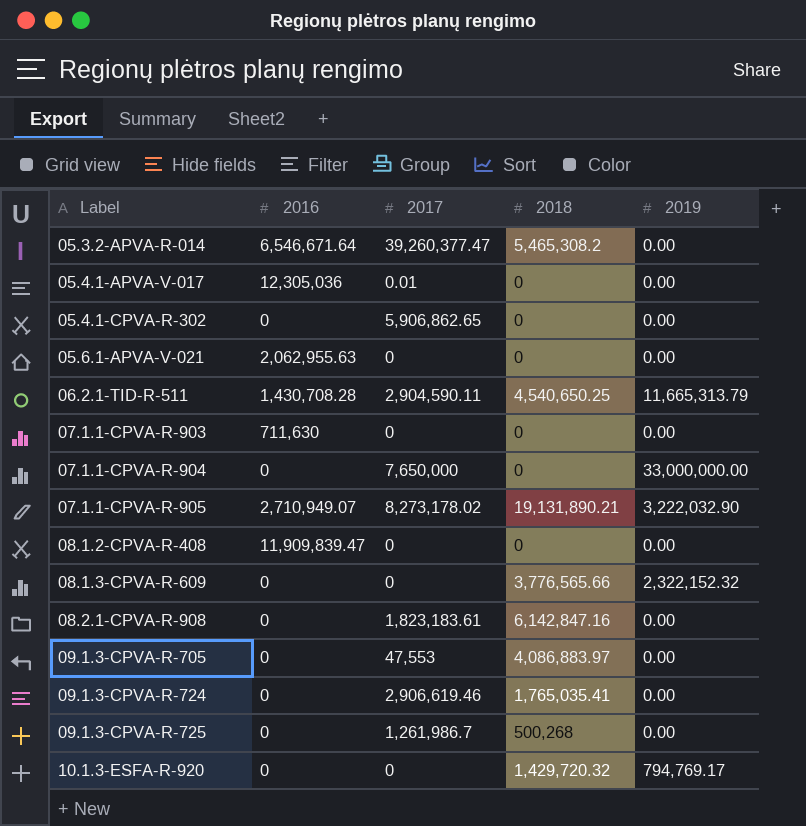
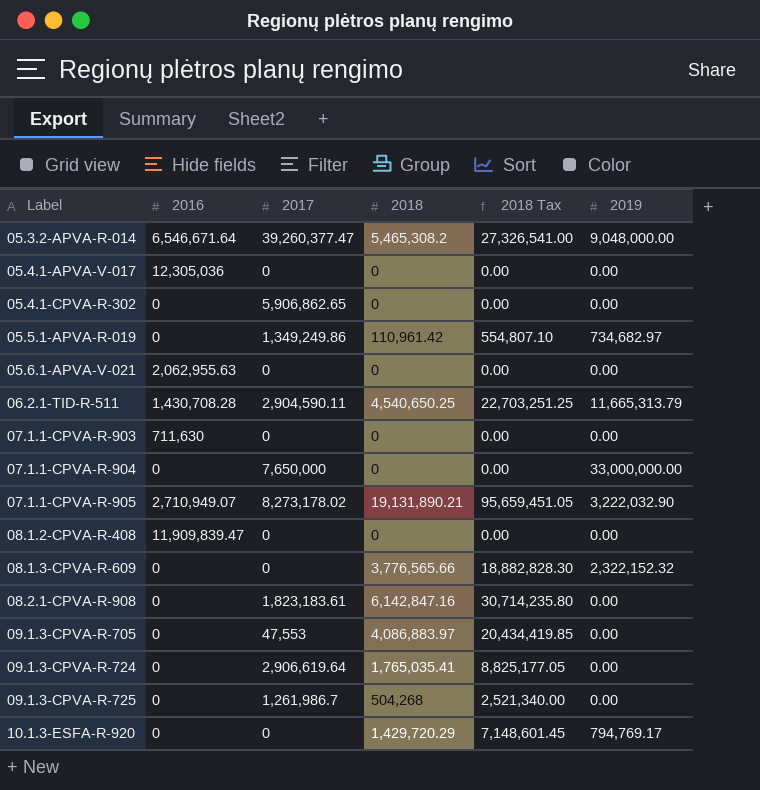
column 2018 Tax | formula: none -> [2018] * 5
05.3.2-APVA-R-014 | 2019: 0.00 -> 9,048,000.00
05.4.1-APVA-V-017 | 2017: 0.01 -> 0
row 05.5.1-APVA-R-019: none -> 0 | 1,349,249.86 | 110,961.42 | 554,807.10 | 734,682.97
09.1.3-CPVA-R-724 | 2017: 2,906,619.46 -> 2,906,619.64
09.1.3-CPVA-R-725 | 2018: 500,268 -> 504,268
10.1.3-ESFA-R-920 | 2018: 1,429,720.32 -> 1,429,720.29

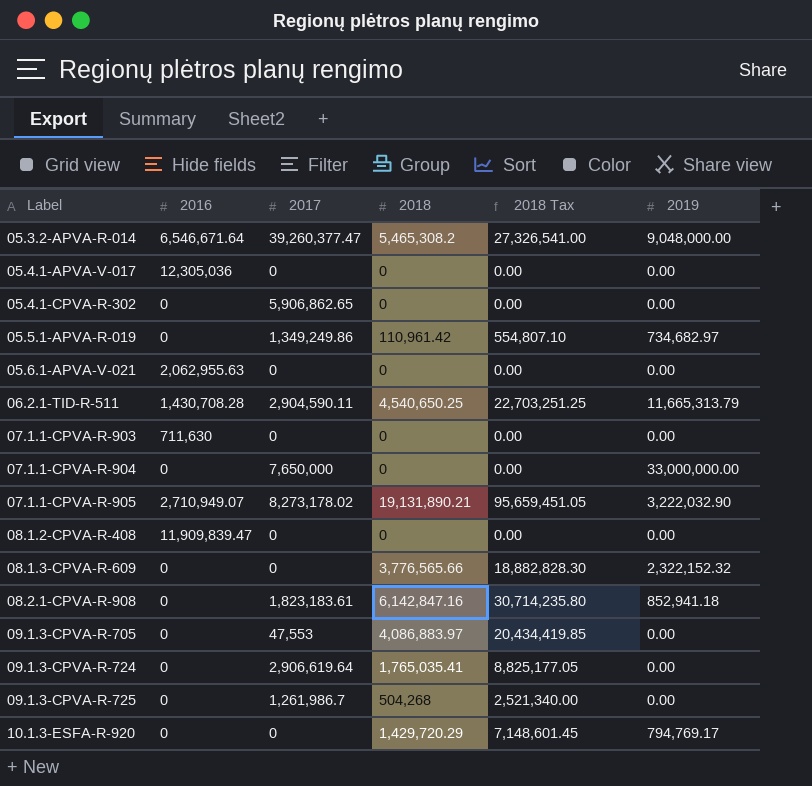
08.2.1-CPVA-R-908 | 2019: 0.00 -> 852,941.18

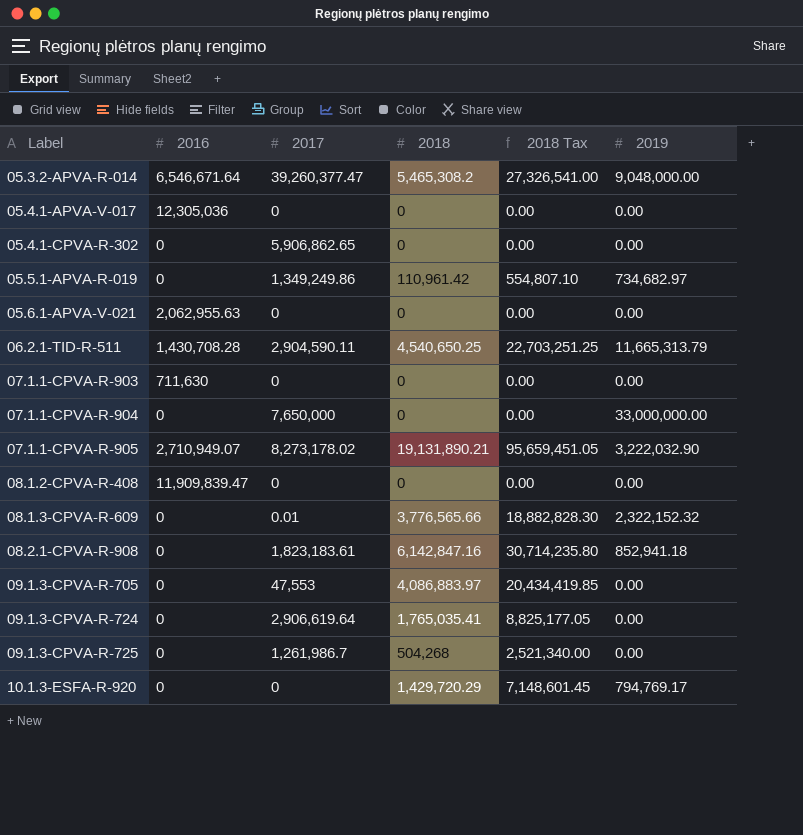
08.1.3-CPVA-R-609 | 2017: 0 -> 0.01

